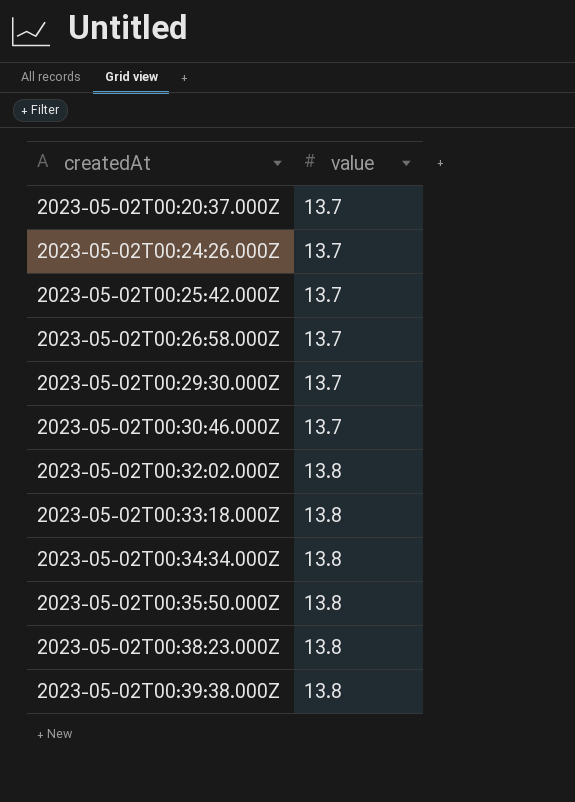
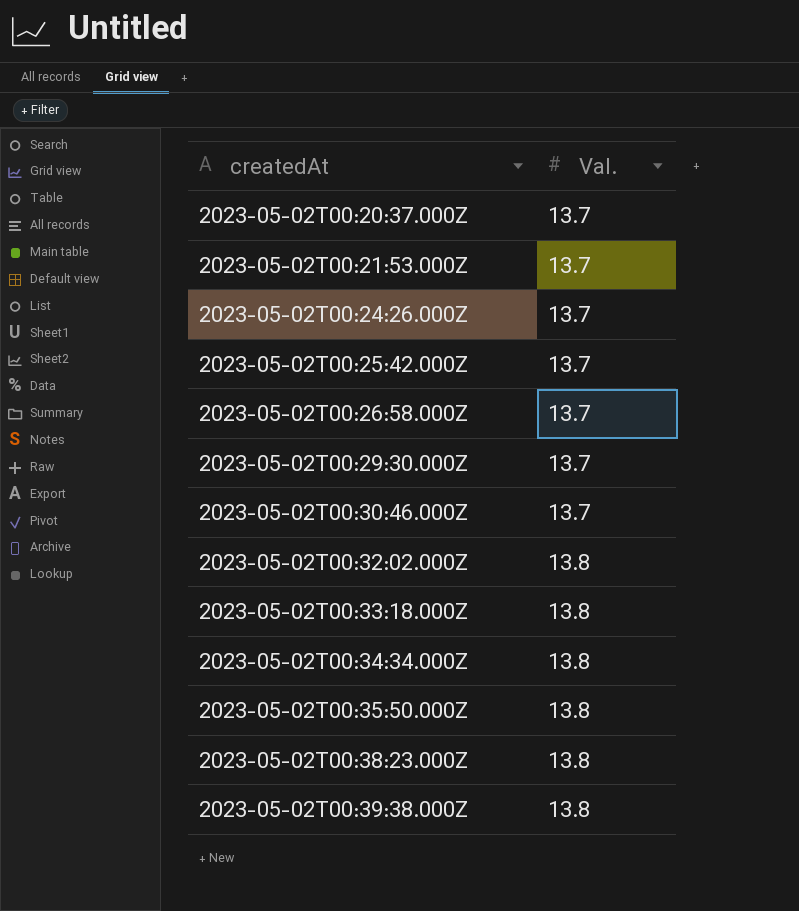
column name: value -> Val.
row 2023-05-02T00:21:53.000Z: none -> 13.7

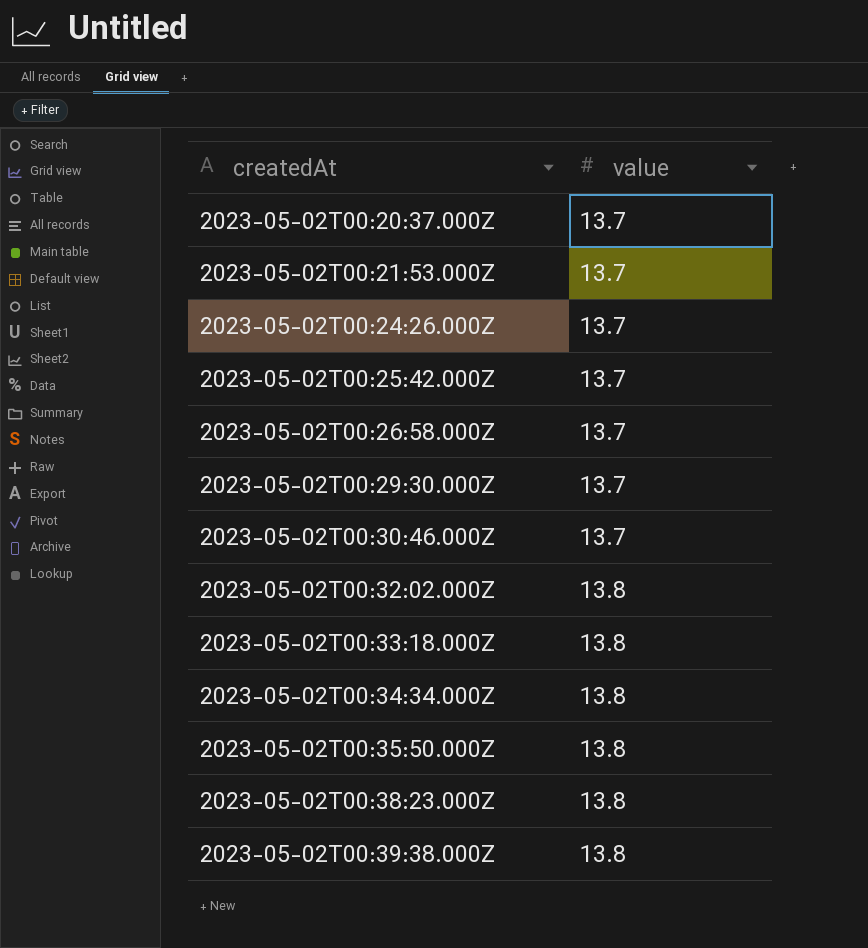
column name: Val. -> value

